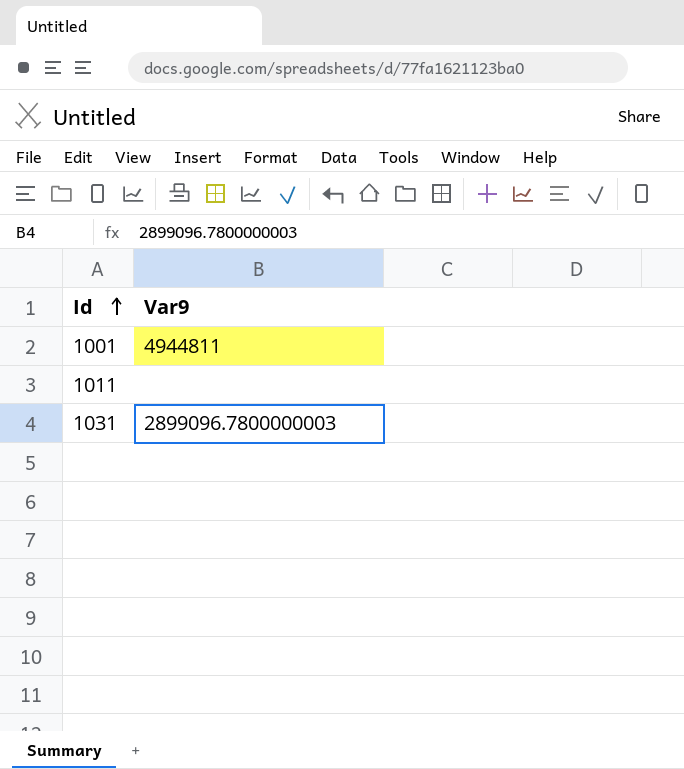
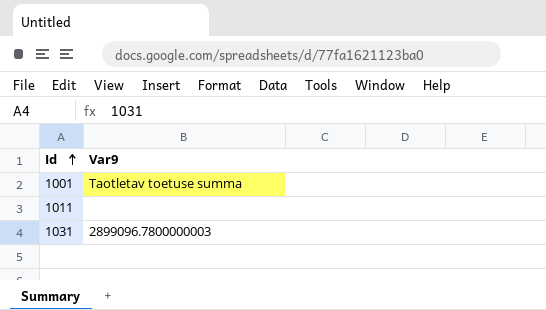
1001 | Var9: 4944811 -> Taotletav toetuse summa

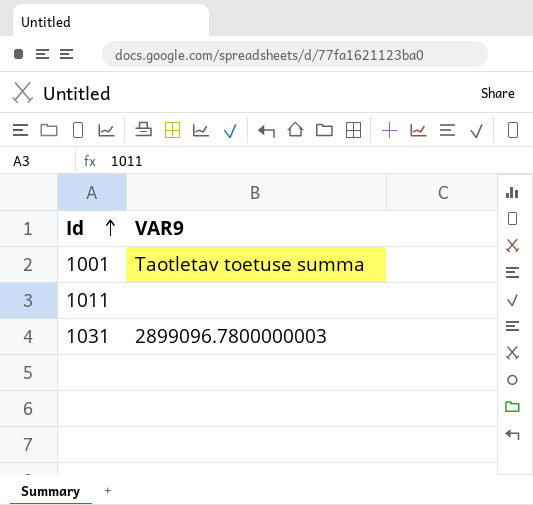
column name: Var9 -> VAR9

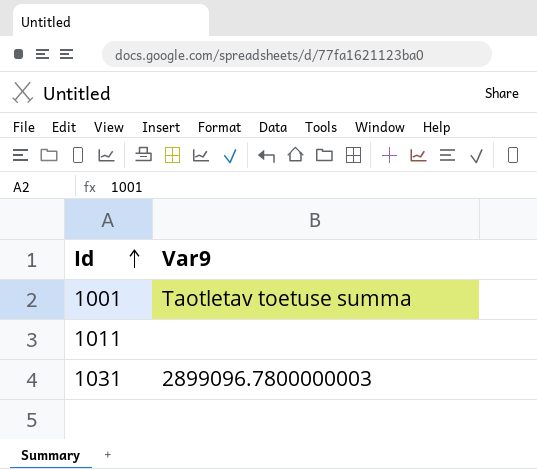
column name: VAR9 -> Var9

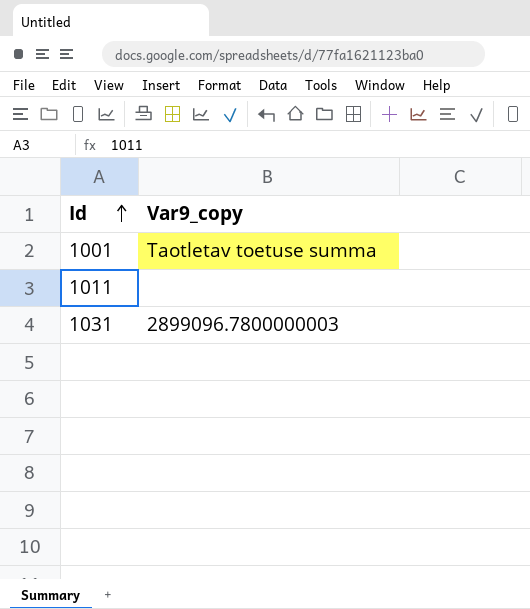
column name: Var9 -> Var9_copy

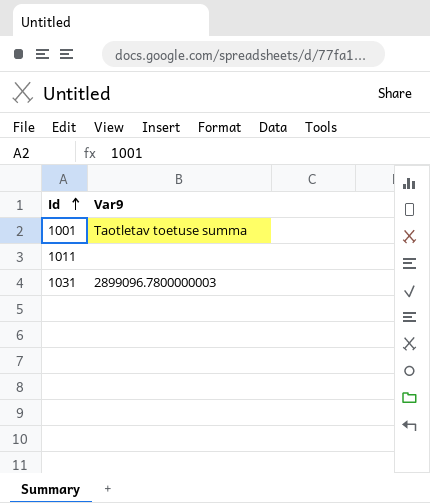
column name: Var9_copy -> Var9

